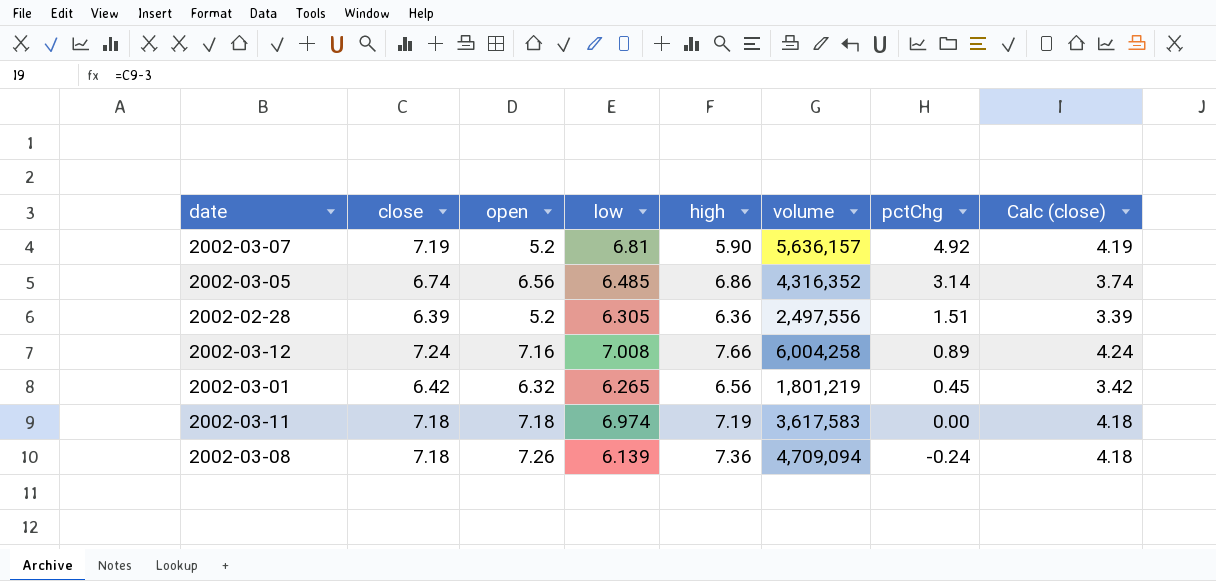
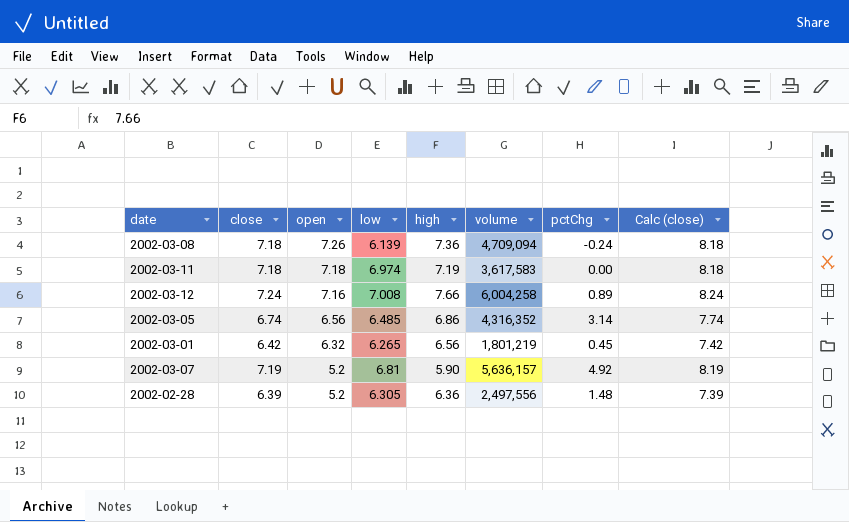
row order: pctChg descending -> open descending
column Calc (close) | formula: [close] - 3 -> [close] + 1
2002-02-28 | pctChg: 1.51 -> 1.48

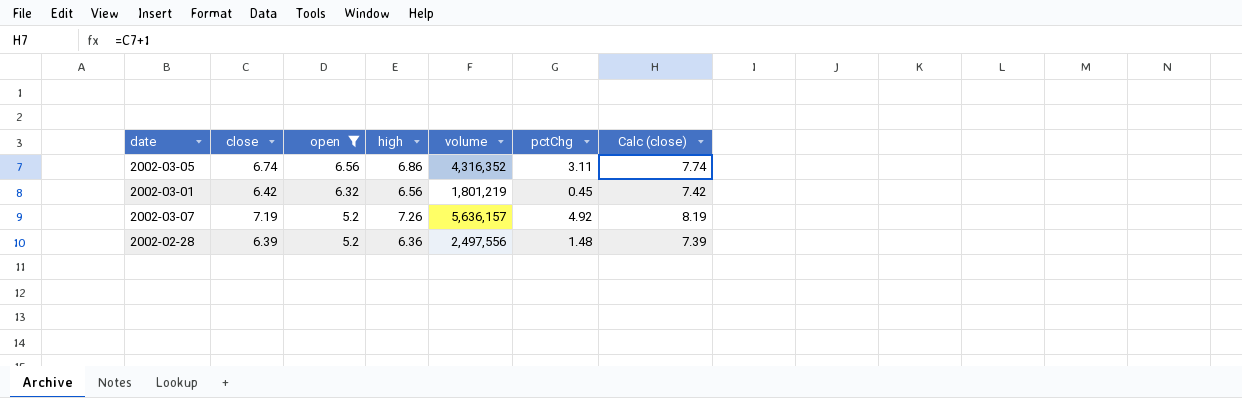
filter: none -> open <= 6.56
column low | position: 4 -> none
2002-03-05 | pctChg: 3.14 -> 3.11
2002-03-07 | high: 5.90 -> 7.26

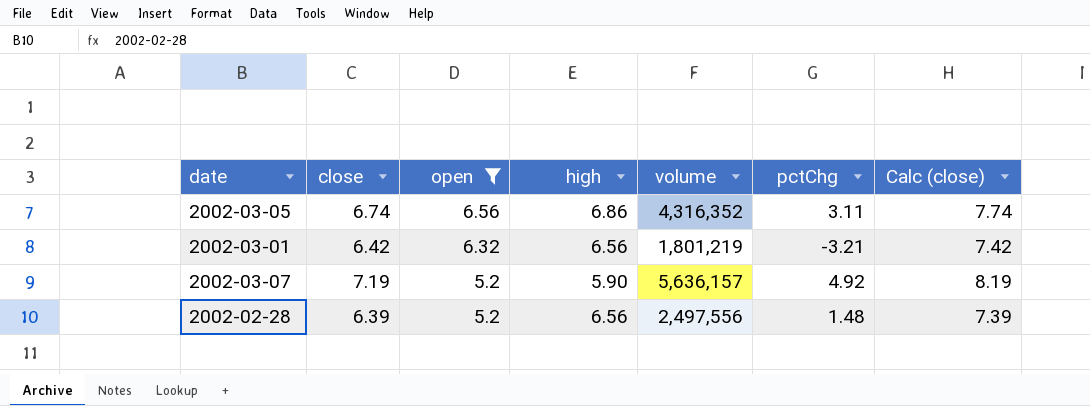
2002-03-01 | pctChg: 0.45 -> -3.21
2002-03-07 | high: 7.26 -> 5.90
2002-02-28 | high: 6.36 -> 6.56

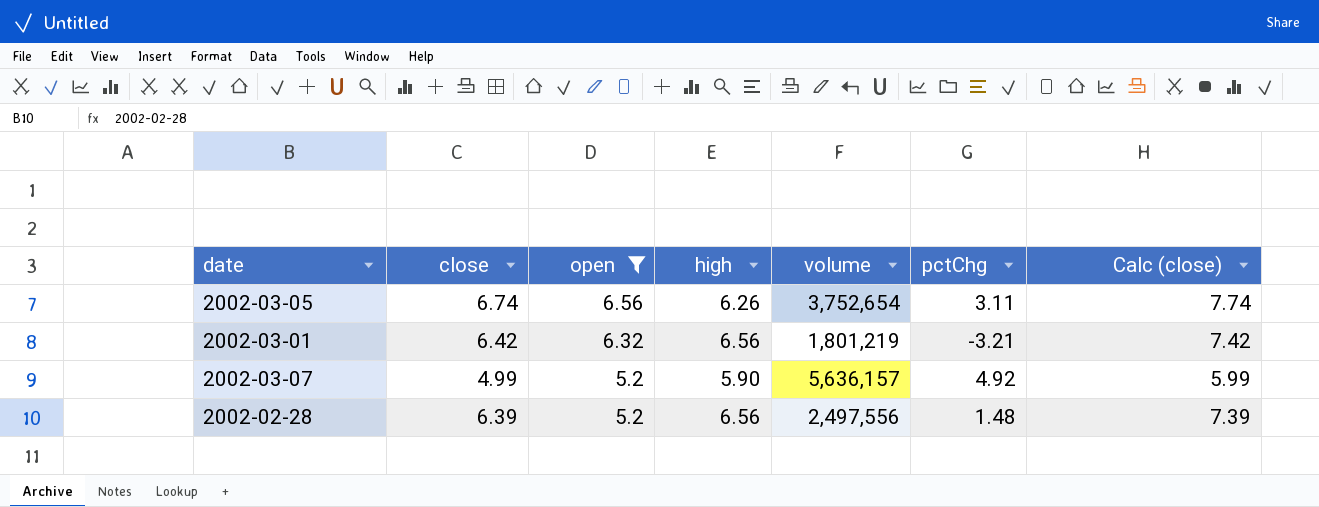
2002-03-05 | high: 6.86 -> 6.26
2002-03-05 | volume: 4,316,352 -> 3,752,654
2002-03-07 | close: 7.19 -> 4.99
2002-03-07 | Calc (close): 8.19 -> 5.99

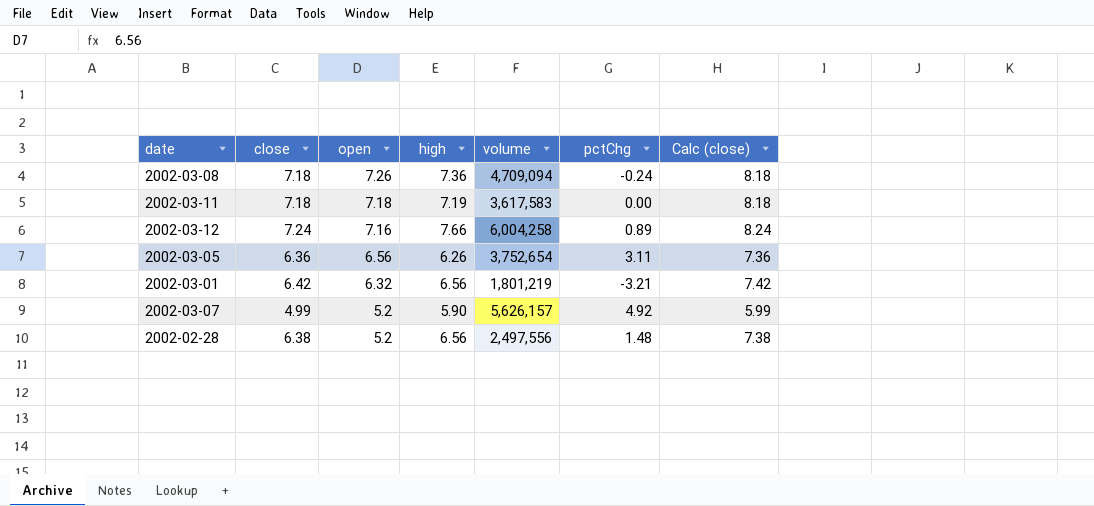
filter: open <= 6.56 -> none
2002-03-05 | close: 6.74 -> 6.36
2002-03-05 | Calc (close): 7.74 -> 7.36
2002-03-07 | volume: 5,636,157 -> 5,626,157
2002-02-28 | close: 6.39 -> 6.38
2002-02-28 | Calc (close): 7.39 -> 7.38

